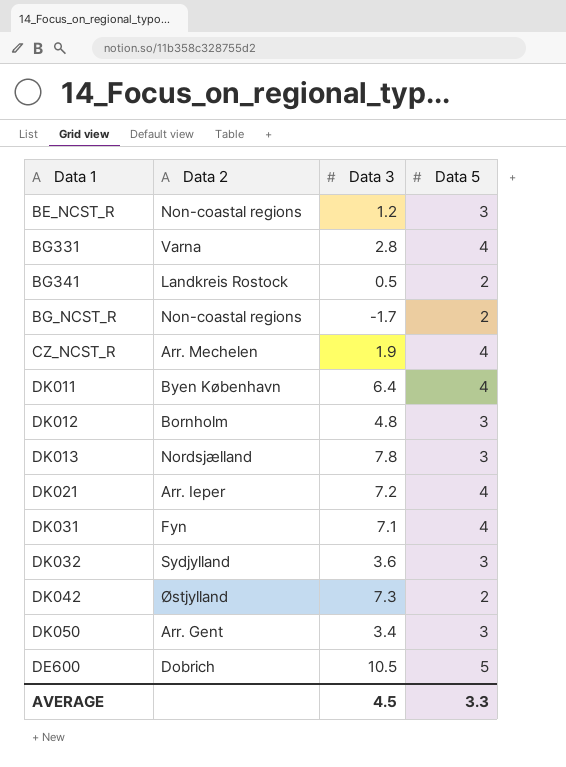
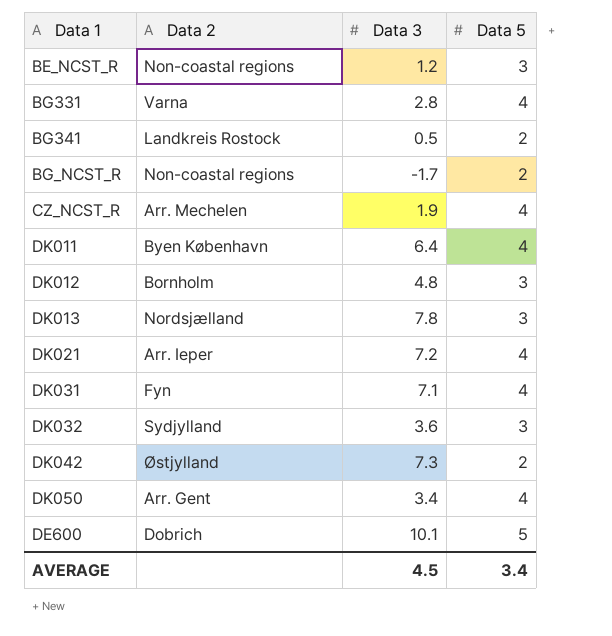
DK050 | Data 5: 3 -> 4
DE600 | Data 3: 10.5 -> 10.1
AVERAGE | Data 5: 3.3 -> 3.4

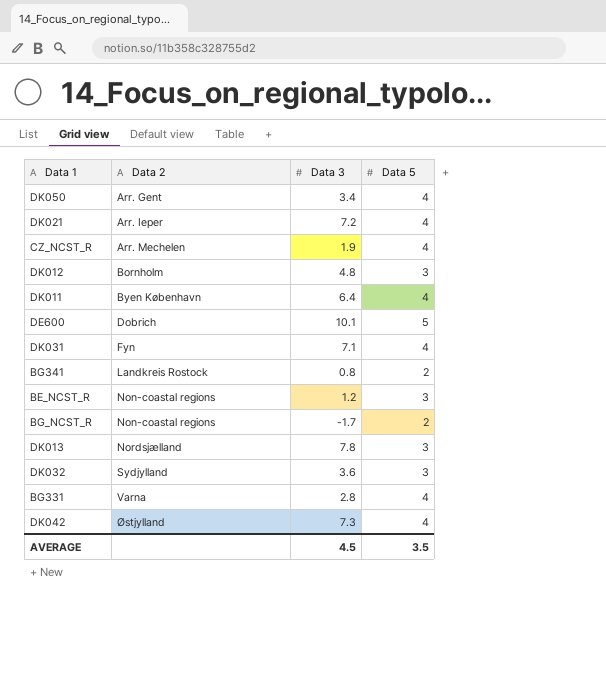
row order: none -> Data 2 ascending
BG341 | Data 3: 0.5 -> 0.8
DK042 | Data 5: 2 -> 4
AVERAGE | Data 5: 3.4 -> 3.5

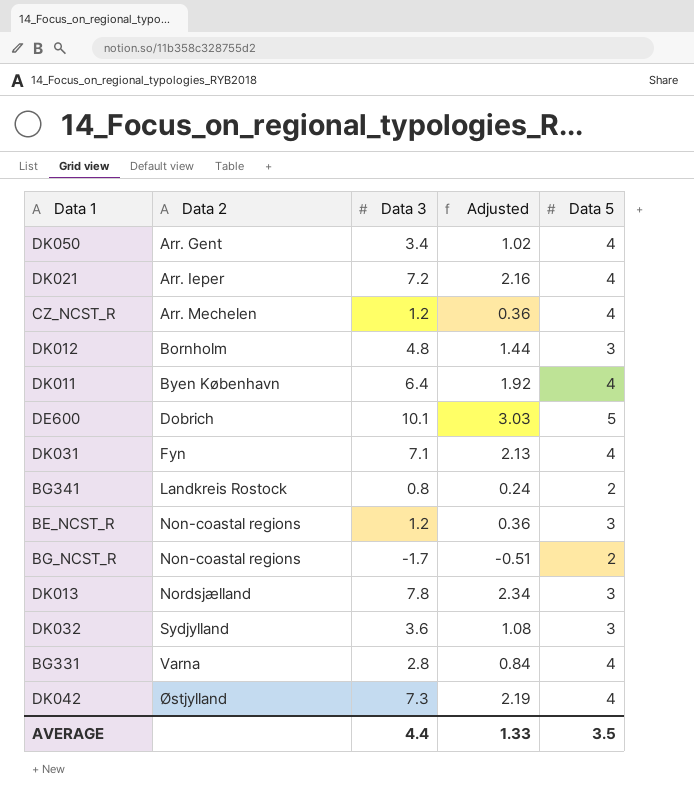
column Adjusted | formula: none -> [Data 3] * 0.3
CZ_NCST_R | Data 3: 1.9 -> 1.2
AVERAGE | Data 3: 4.5 -> 4.4

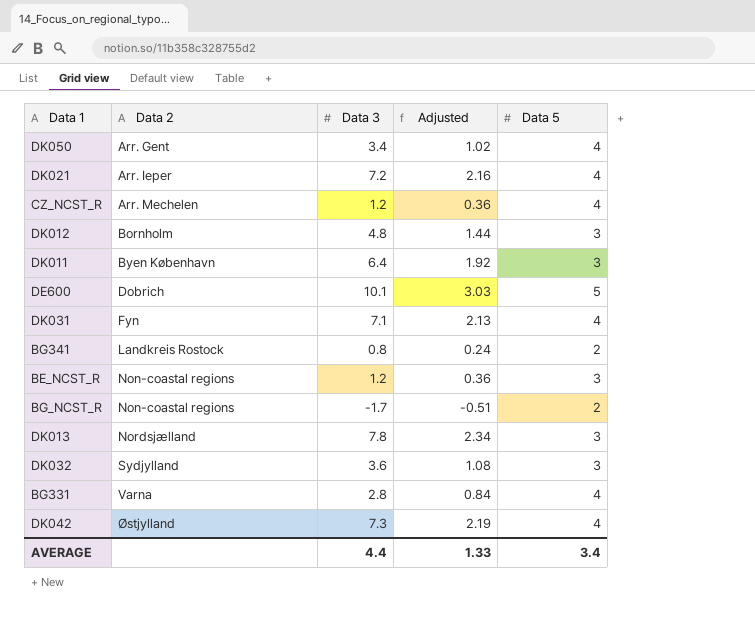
DK011 | Data 5: 4 -> 3
AVERAGE | Data 5: 3.5 -> 3.4

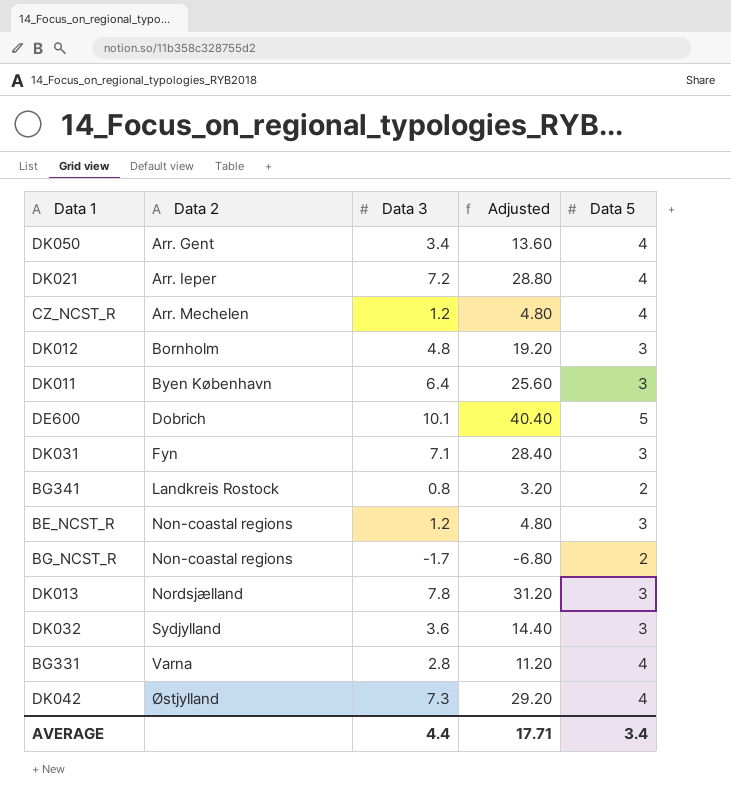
column Adjusted | formula: [Data 3] * 0.3 -> [Data 3] * 4
DK031 | Data 5: 4 -> 3
AVERAGE | Adjusted: 1.33 -> 17.71

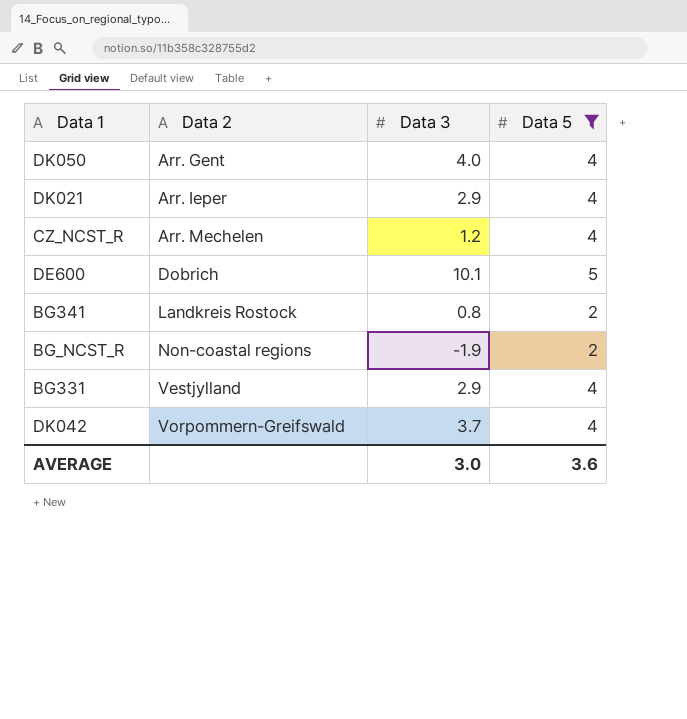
filter: none -> Data 5 != 3
column Adjusted | formula: [Data 3] * 4 -> none
DK050 | Data 3: 3.4 -> 4.0
DK021 | Data 3: 7.2 -> 2.9
BG_NCST_R | Data 3: -1.7 -> -1.9
BG331 | Data 2: Varna -> Vestjylland
BG331 | Data 3: 2.8 -> 2.9
DK042 | Data 2: Østjylland -> Vorpommern-Greifswald
DK042 | Data 3: 7.3 -> 3.7
AVERAGE | Data 3: 4.4 -> 3.0
AVERAGE | Data 5: 3.4 -> 3.6

